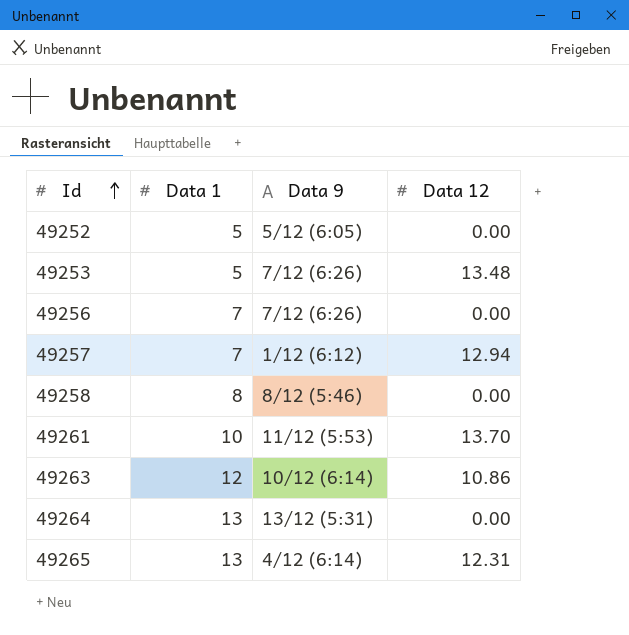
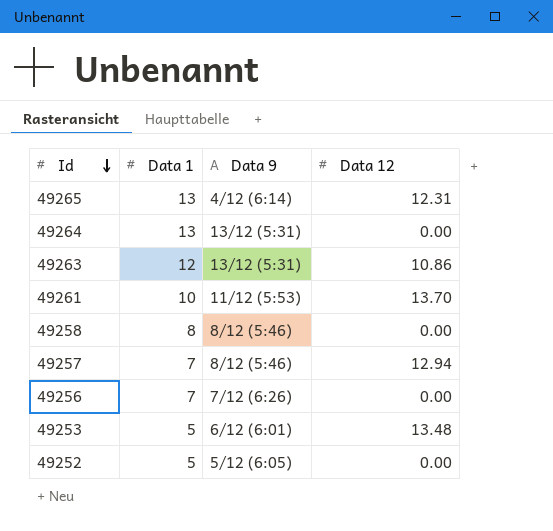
row order: Id ascending -> Id descending
49263 | Data 9: 10/12 (6:14) -> 13/12 (5:31)
49257 | Data 9: 1/12 (6:12) -> 8/12 (5:46)
49253 | Data 9: 7/12 (6:26) -> 6/12 (6:01)

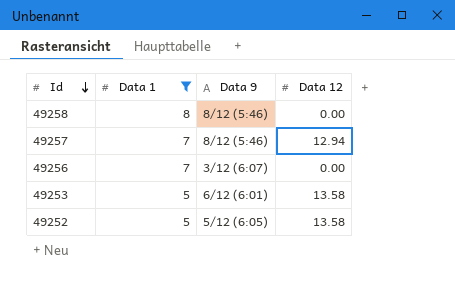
filter: none -> Data 1 <= 8
49256 | Data 9: 7/12 (6:26) -> 3/12 (6:07)
49253 | Data 12: 13.48 -> 13.58
49252 | Data 12: 0.00 -> 13.58

